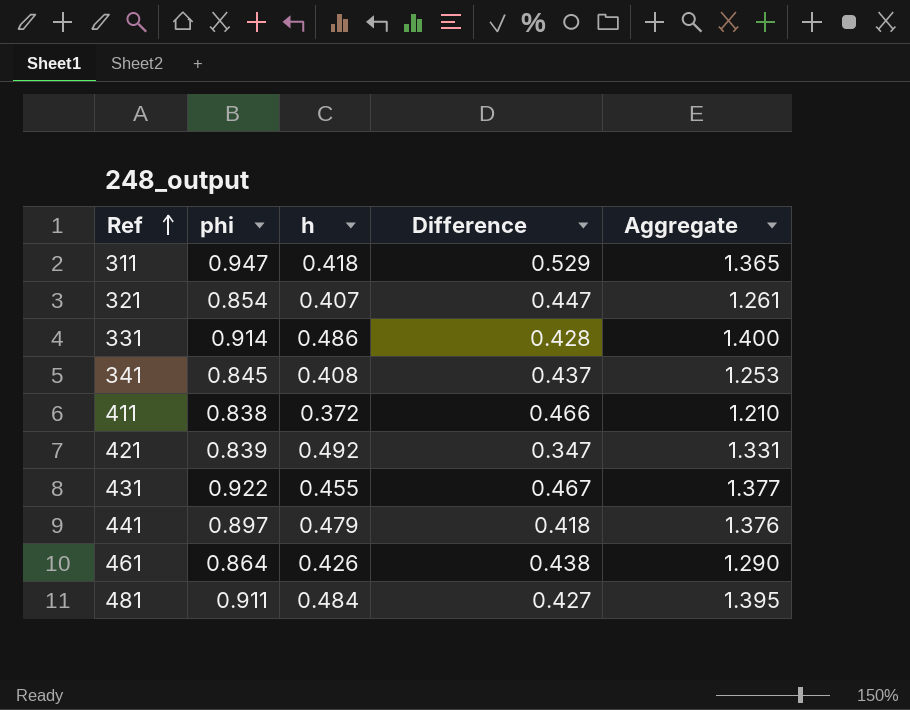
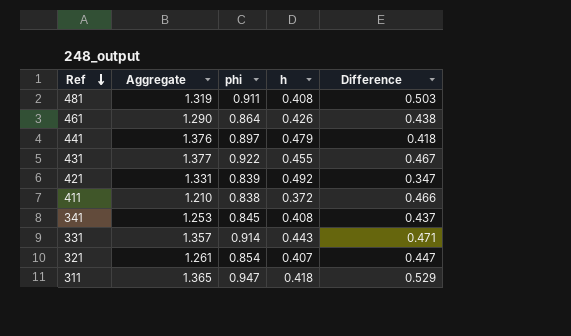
row order: Ref ascending -> Ref descending
column Aggregate | position: 5 -> 2
481 | Aggregate: 1.395 -> 1.319
481 | h: 0.484 -> 0.408
481 | Difference: 0.427 -> 0.503
331 | Aggregate: 1.400 -> 1.357
331 | h: 0.486 -> 0.443
331 | Difference: 0.428 -> 0.471

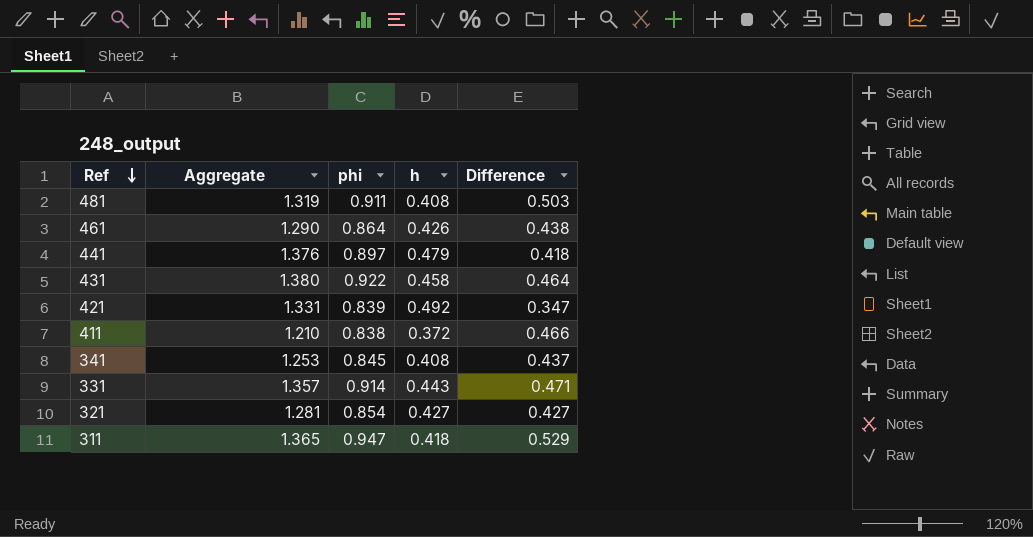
431 | Aggregate: 1.377 -> 1.380
431 | h: 0.455 -> 0.458
431 | Difference: 0.467 -> 0.464
321 | Aggregate: 1.261 -> 1.281
321 | h: 0.407 -> 0.427
321 | Difference: 0.447 -> 0.427

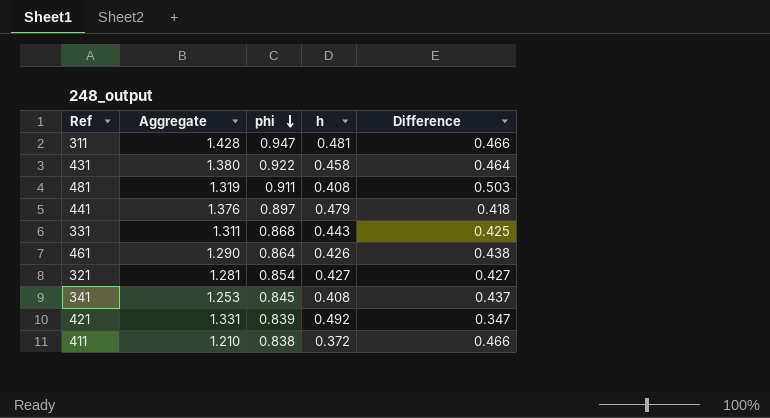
row order: Ref descending -> phi descending
311 | Aggregate: 1.365 -> 1.428
311 | h: 0.418 -> 0.481
311 | Difference: 0.529 -> 0.466
331 | Aggregate: 1.357 -> 1.311
331 | phi: 0.914 -> 0.868
331 | Difference: 0.471 -> 0.425

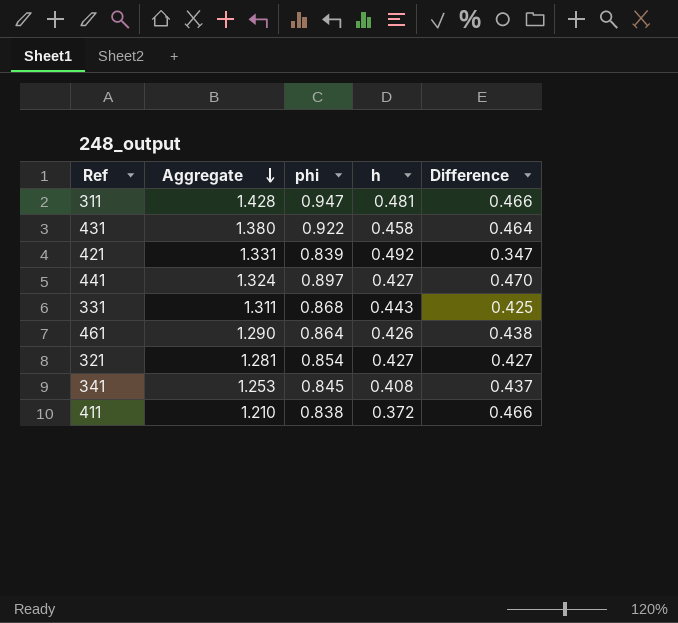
row order: phi descending -> Aggregate descending
row 481: 1.319 | 0.911 | 0.408 | 0.503 -> none
441 | Aggregate: 1.376 -> 1.324
441 | h: 0.479 -> 0.427
441 | Difference: 0.418 -> 0.470

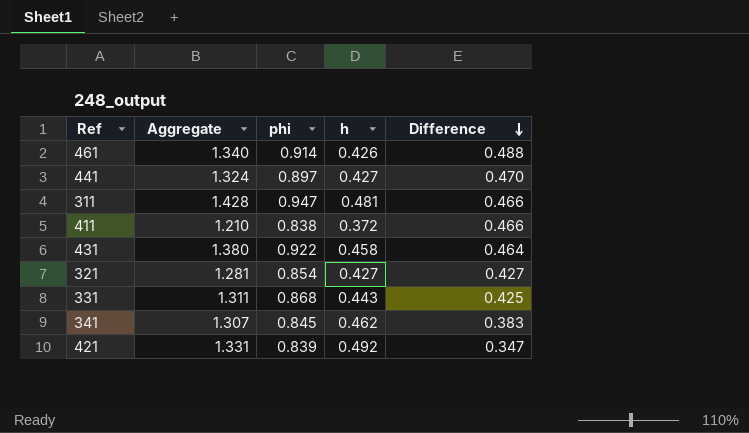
row order: Aggregate descending -> Difference descending
461 | Aggregate: 1.290 -> 1.340
461 | phi: 0.864 -> 0.914
461 | Difference: 0.438 -> 0.488
341 | Aggregate: 1.253 -> 1.307
341 | h: 0.408 -> 0.462
341 | Difference: 0.437 -> 0.383

